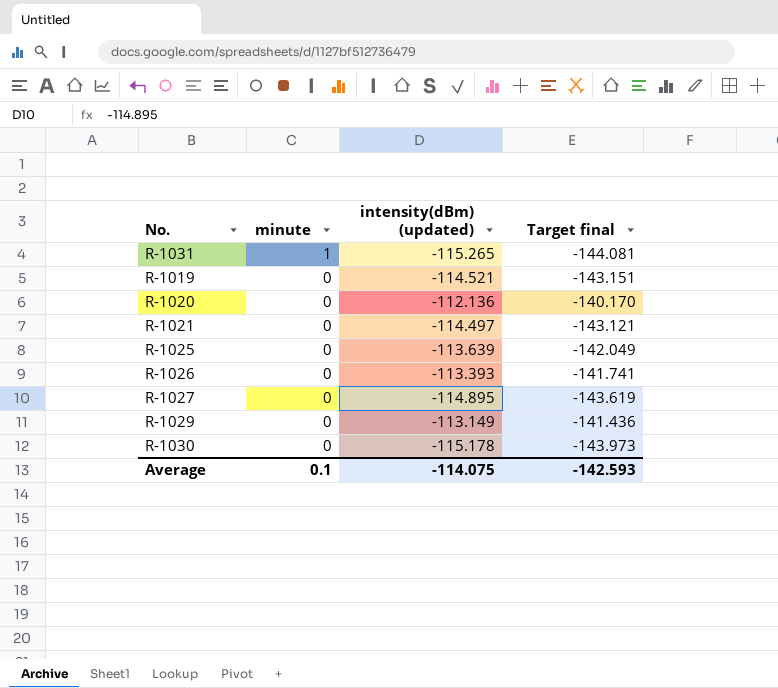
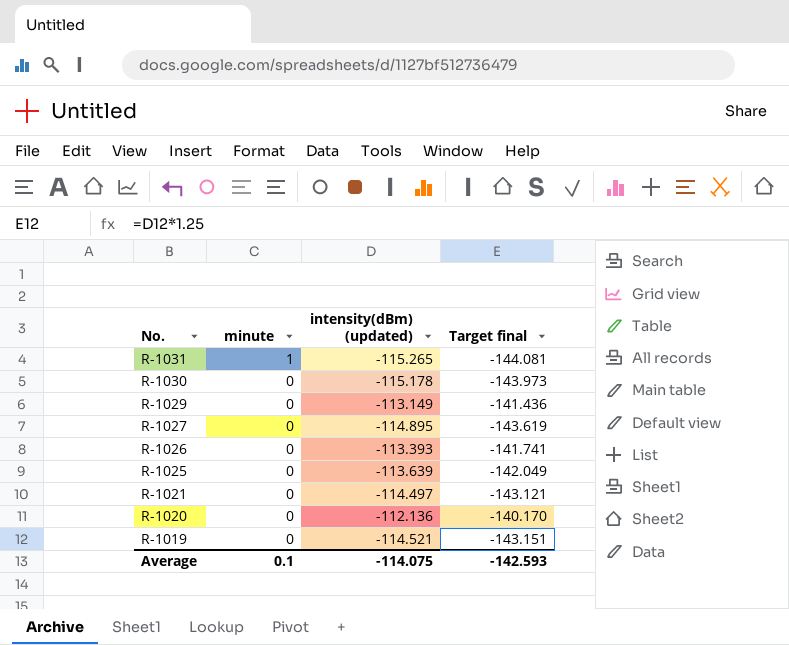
row order: minute descending -> No. descending

